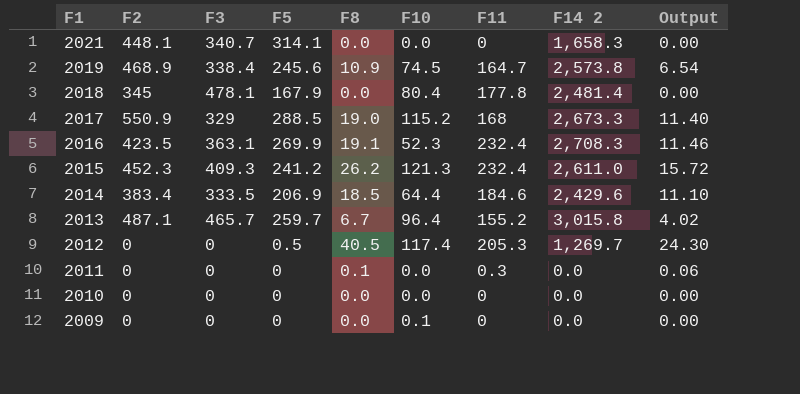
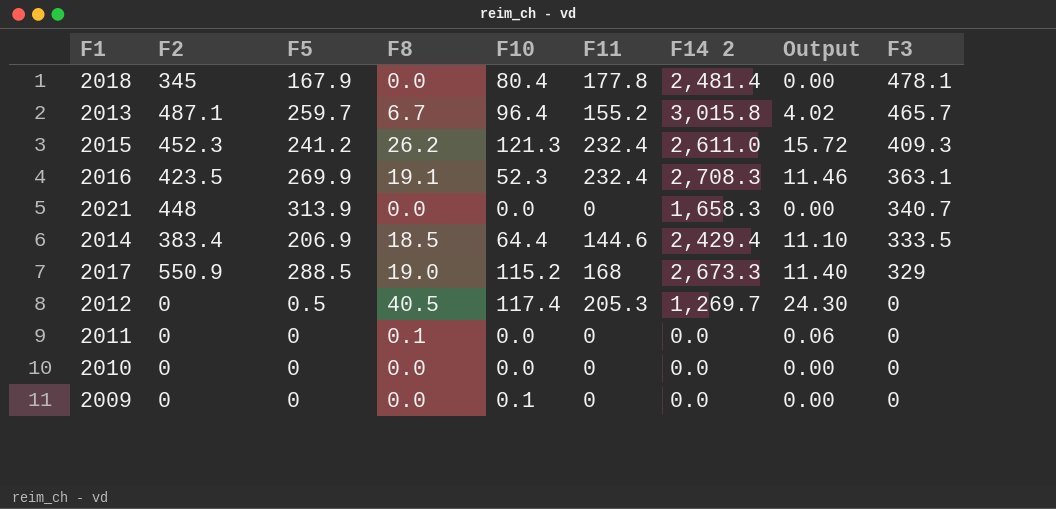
row order: F1 descending -> F3 descending
column F3 | position: 3 -> 9
row 2019: 468.9 | 338.4 | 245.6 | 10.9 | 74.5 | 164.7 | 2,573.8 | 6.54 -> none
2021 | F2: 448.1 -> 448
2021 | F5: 314.1 -> 313.9
2014 | F11: 184.6 -> 144.6
2014 | F14 2: 2,429.6 -> 2,429.4
2011 | F11: 0.3 -> 0

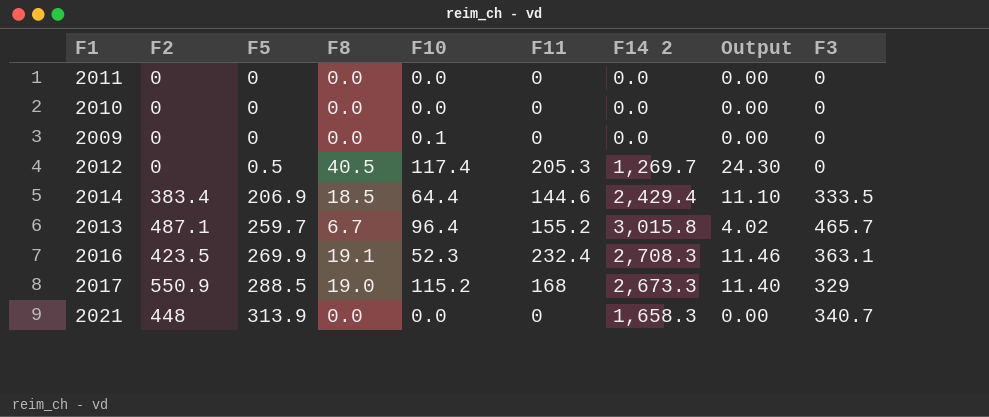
row order: F3 descending -> F5 ascending
row 2018: 345 | 167.9 | 0.0 | 80.4 | 177.8 | 2,481.4 | 0.00 | 478.1 -> none
row 2015: 452.3 | 241.2 | 26.2 | 121.3 | 232.4 | 2,611.0 | 15.72 | 409.3 -> none
2011 | F8: 0.1 -> 0.0
2011 | Output: 0.06 -> 0.00

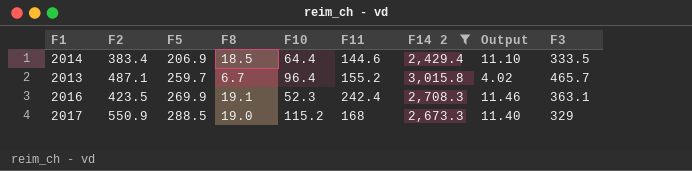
filter: none -> F14 2 >= 2,429.4
2016 | F11: 232.4 -> 242.4

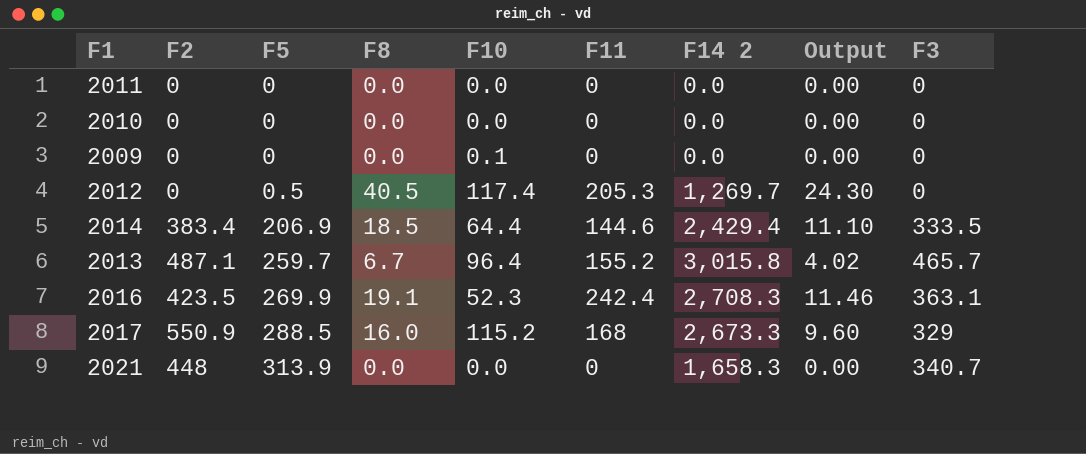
filter: F14 2 >= 2,429.4 -> none
2017 | F8: 19.0 -> 16.0
2017 | Output: 11.40 -> 9.60

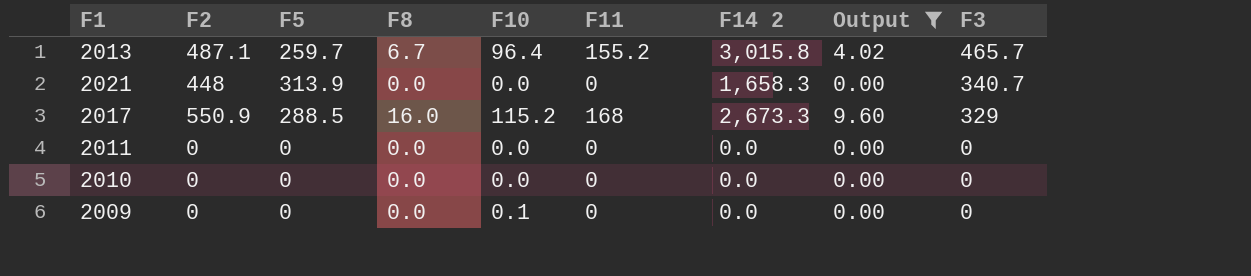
filter: none -> Output <= 9.60
row order: F5 ascending -> F3 descending

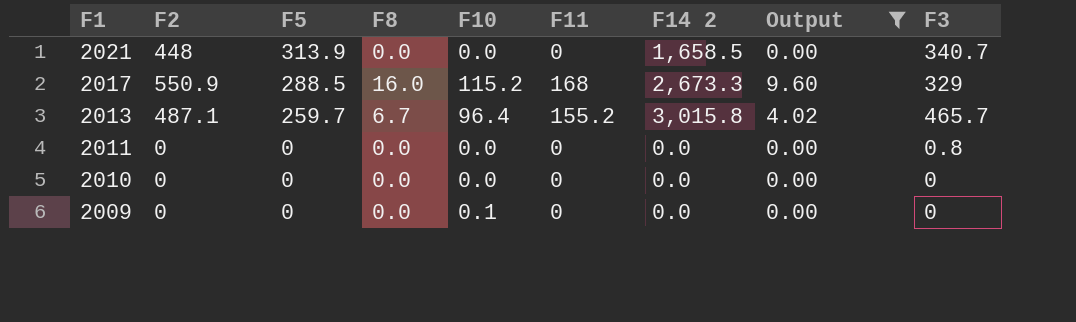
row order: F3 descending -> F1 descending
2021 | F14 2: 1,658.3 -> 1,658.5
2011 | F3: 0 -> 0.8

